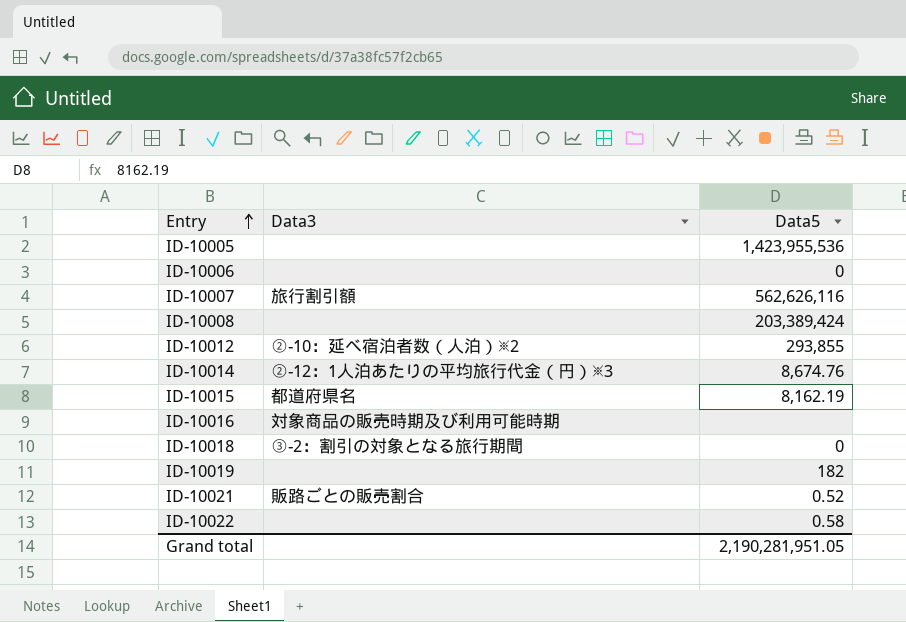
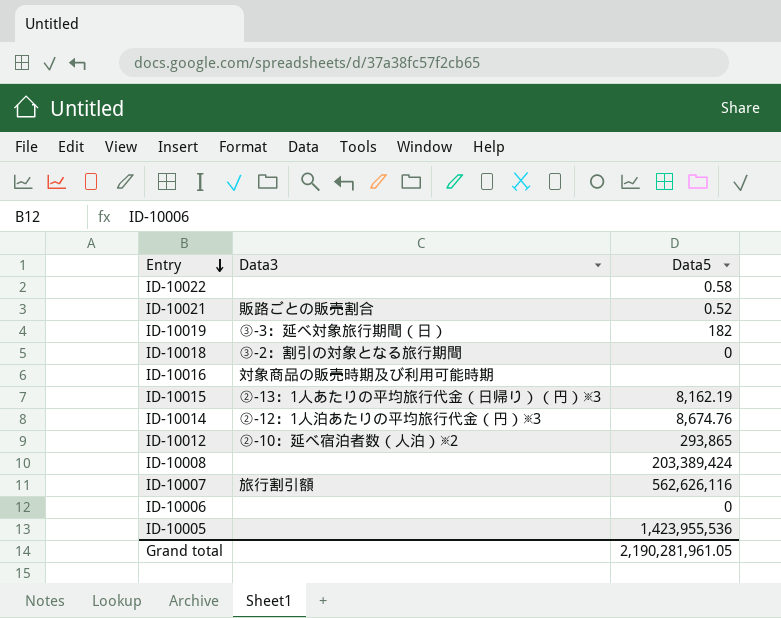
row order: Entry ascending -> Entry descending
ID-10019 | Data3: none -> ③-3：延べ対象旅行期間（日）
ID-10015 | Data3: 都道府県名 -> ②-13：1人あたりの平均旅行代金（日帰り）（円）※3
ID-10012 | Data5: 293,855 -> 293,865
Grand total | Data5: 2,190,281,951.05 -> 2,190,281,961.05

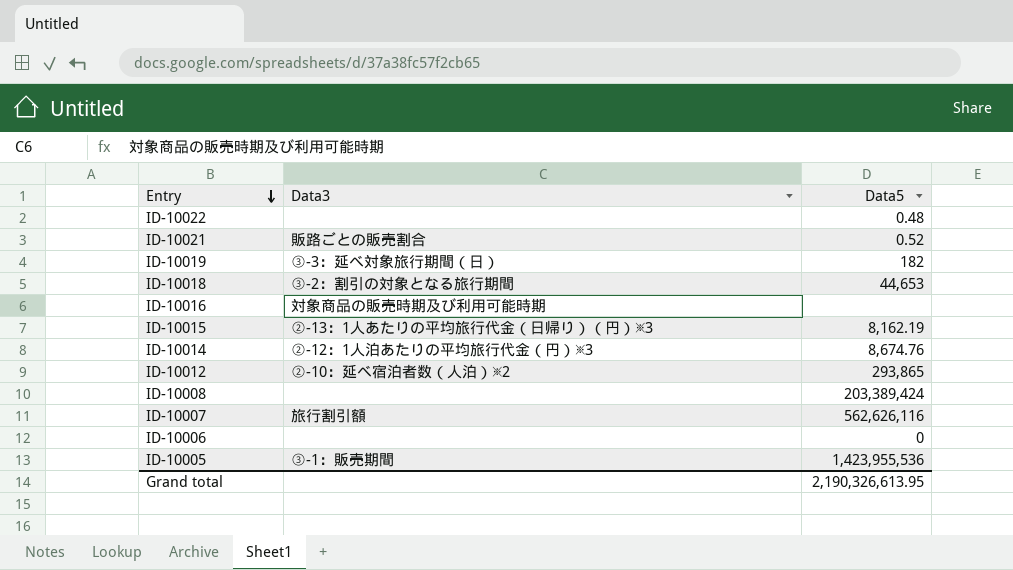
ID-10022 | Data5: 0.58 -> 0.48
ID-10018 | Data5: 0 -> 44,653
ID-10005 | Data3: none -> ③-1：販売期間
Grand total | Data5: 2,190,281,961.05 -> 2,190,326,613.95

